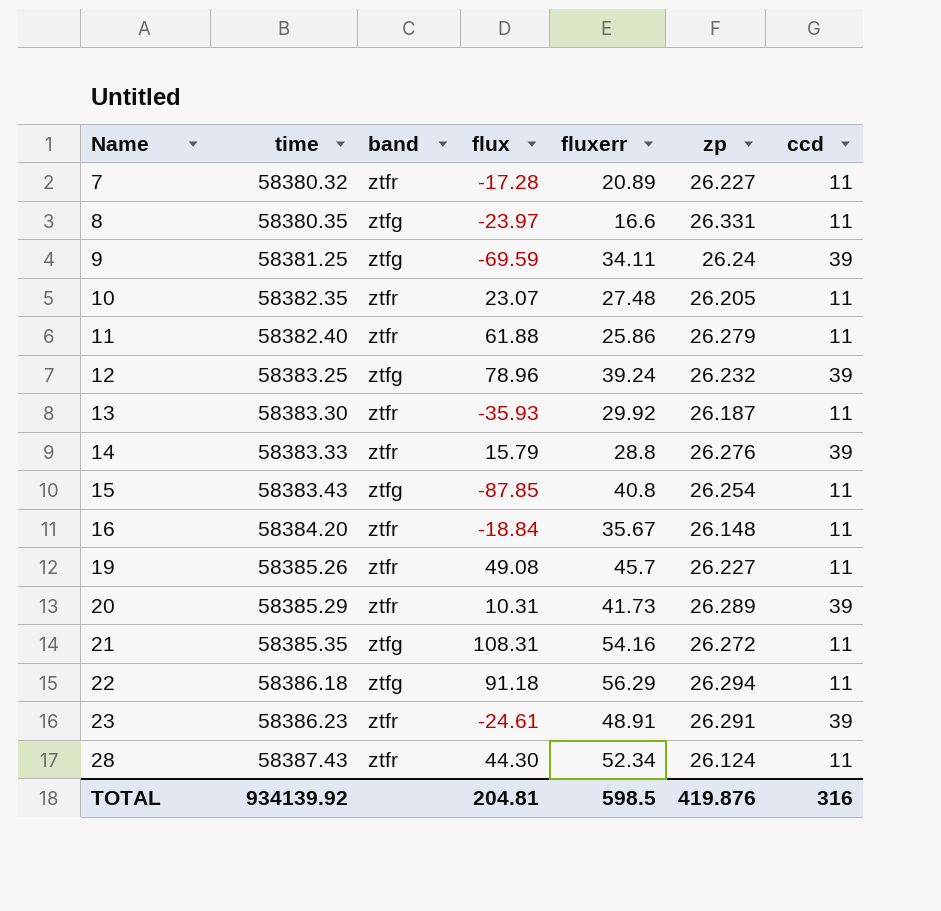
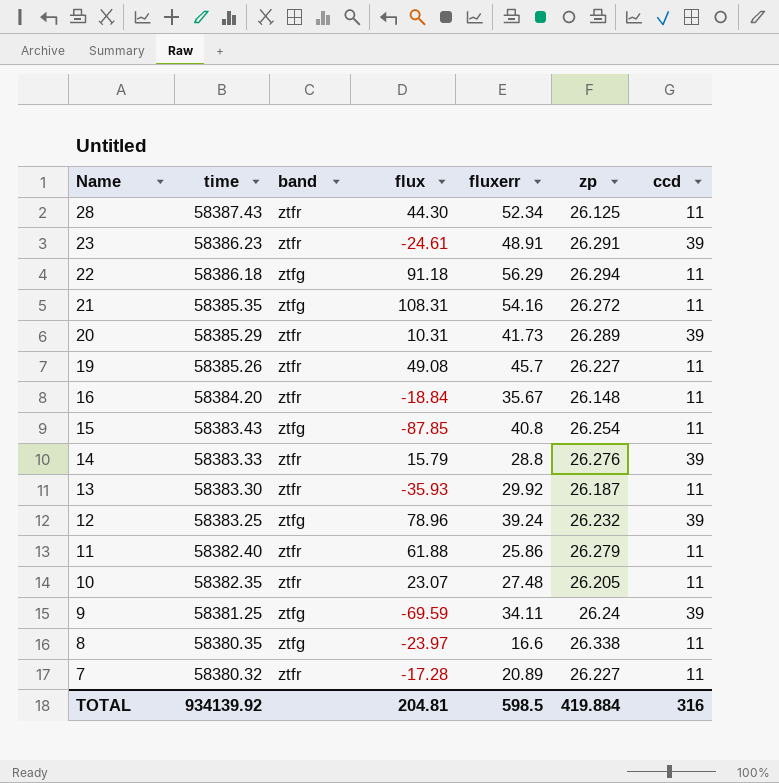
row order: Name ascending -> Name descending
28 | zp: 26.124 -> 26.125
8 | zp: 26.331 -> 26.338
TOTAL | zp: 419.876 -> 419.884

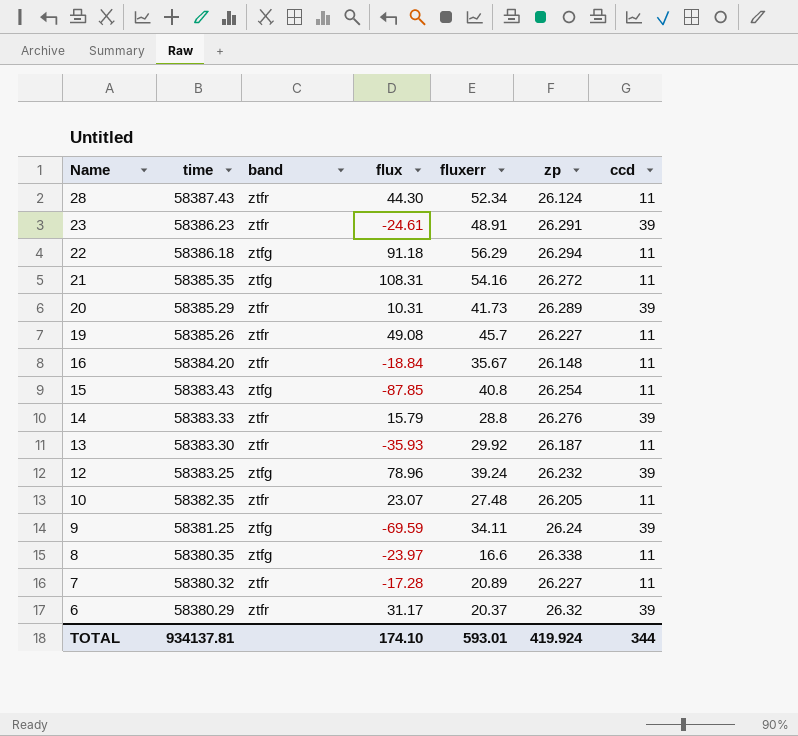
row 11: 58382.40 | ztfr | 61.88 | 25.86 | 26.279 | 11 -> none
28 | zp: 26.125 -> 26.124
row 6: none -> 58380.29 | ztfr | 31.17 | 20.37 | 26.32 | 39
TOTAL | time: 934139.92 -> 934137.81
TOTAL | flux: 204.81 -> 174.10
TOTAL | fluxerr: 598.5 -> 593.01
TOTAL | zp: 419.884 -> 419.924
TOTAL | ccd: 316 -> 344

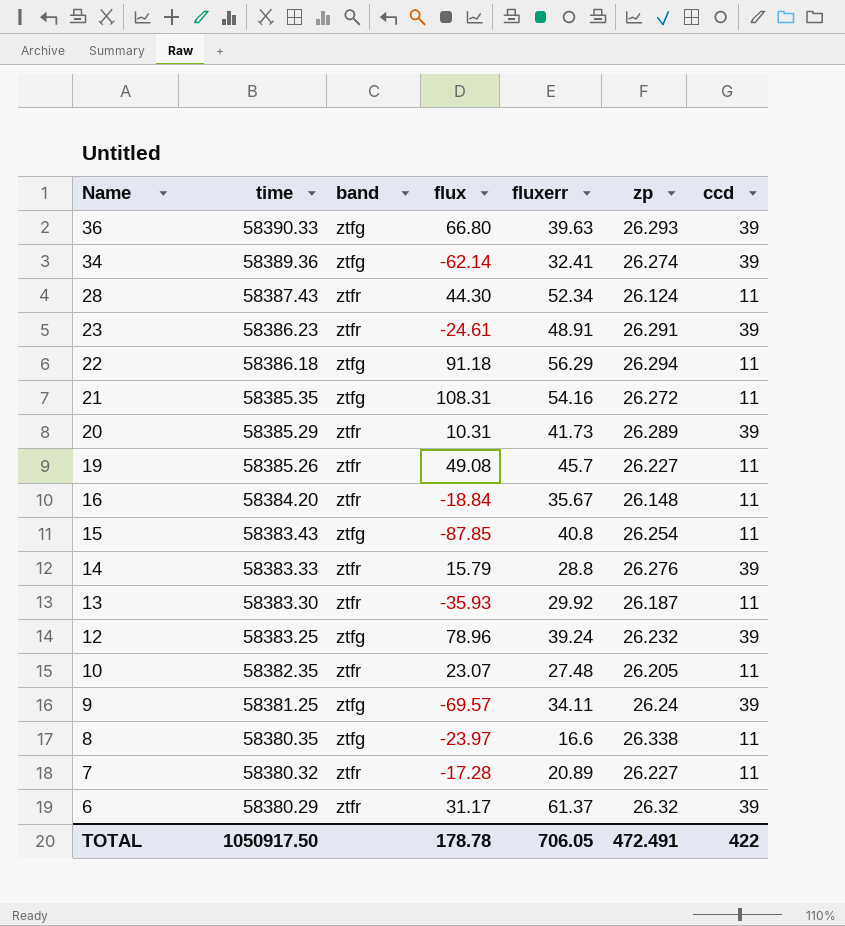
row 36: none -> 58390.33 | ztfg | 66.80 | 39.63 | 26.293 | 39
row 34: none -> 58389.36 | ztfg | -62.14 | 32.41 | 26.274 | 39
9 | flux: -69.59 -> -69.57
6 | fluxerr: 20.37 -> 61.37
TOTAL | time: 934137.81 -> 1050917.50
TOTAL | flux: 174.10 -> 178.78
TOTAL | fluxerr: 593.01 -> 706.05
TOTAL | zp: 419.924 -> 472.491
TOTAL | ccd: 344 -> 422

